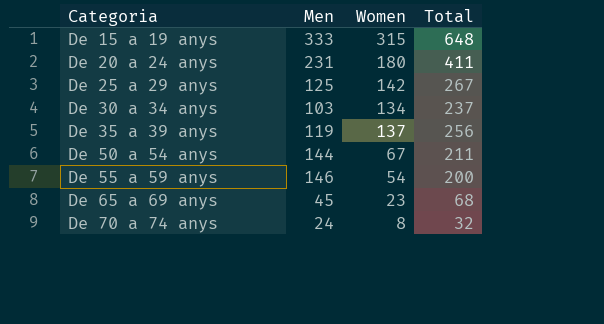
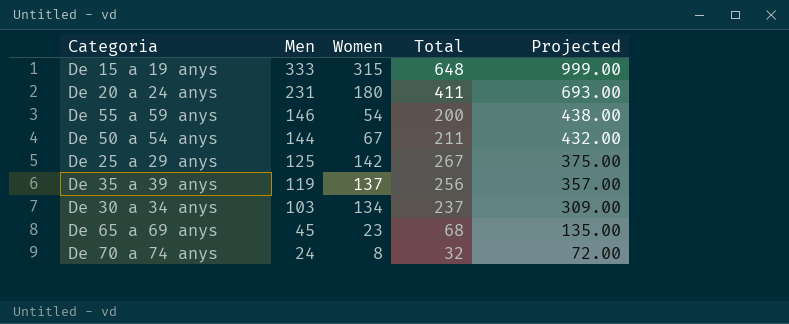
row order: Categoria ascending -> Men descending
column Projected | formula: none -> [Men] * 3

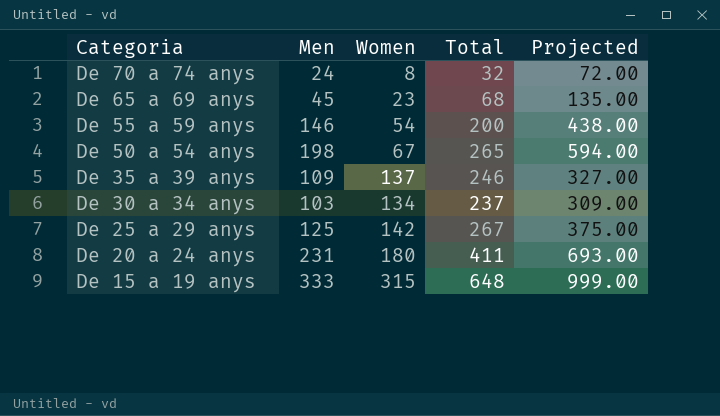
row order: Men descending -> Categoria descending
De 50 a 54 anys | Men: 144 -> 198
De 50 a 54 anys | Total: 211 -> 265
De 50 a 54 anys | Projected: 432.00 -> 594.00
De 35 a 39 anys | Men: 119 -> 109
De 35 a 39 anys | Total: 256 -> 246
De 35 a 39 anys | Projected: 357.00 -> 327.00

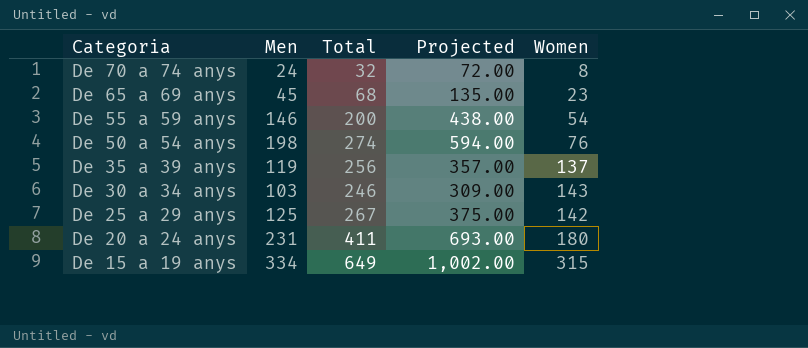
column Women | position: 3 -> 5
De 50 a 54 anys | Total: 265 -> 274
De 50 a 54 anys | Women: 67 -> 76
De 35 a 39 anys | Men: 109 -> 119
De 35 a 39 anys | Total: 246 -> 256
De 35 a 39 anys | Projected: 327.00 -> 357.00
De 30 a 34 anys | Total: 237 -> 246
De 30 a 34 anys | Women: 134 -> 143
De 15 a 19 anys | Men: 333 -> 334
De 15 a 19 anys | Total: 648 -> 649
De 15 a 19 anys | Projected: 999.00 -> 1,002.00

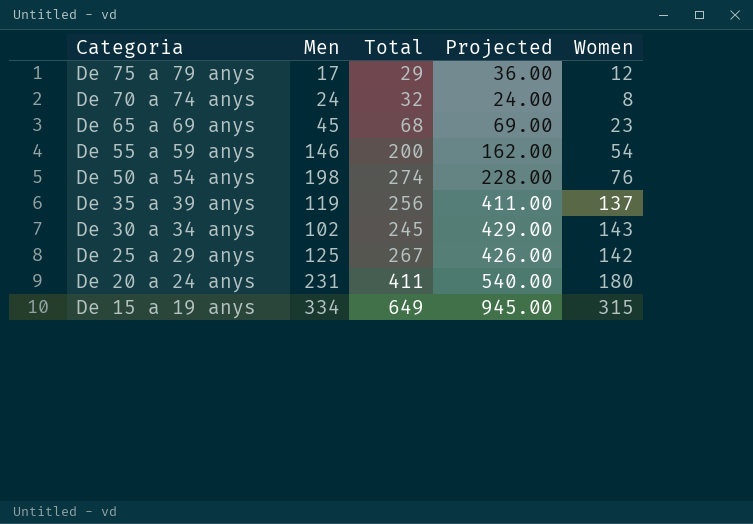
column Projected | formula: [Men] * 3 -> [Women] * 3
row De 75 a 79 anys: none -> 17 | 29 | 36.00 | 12
De 30 a 34 anys | Men: 103 -> 102
De 30 a 34 anys | Total: 246 -> 245

